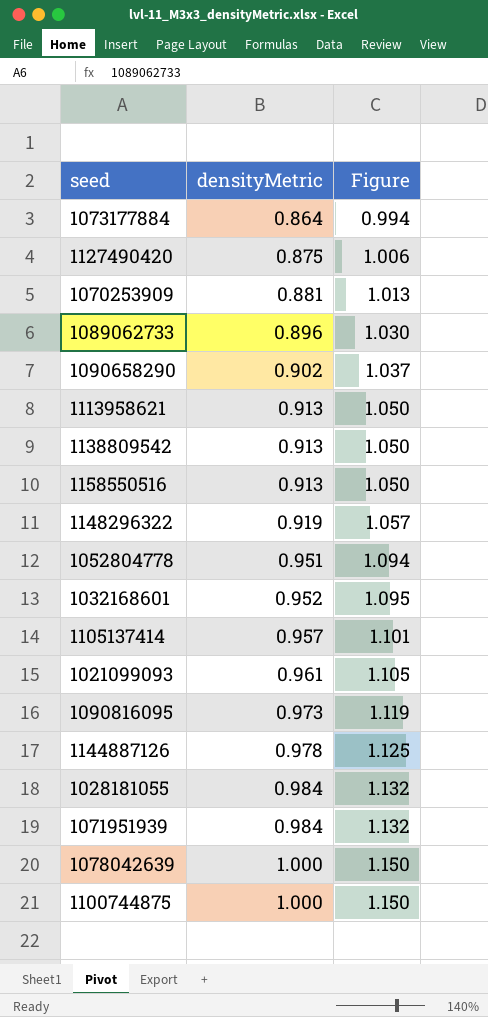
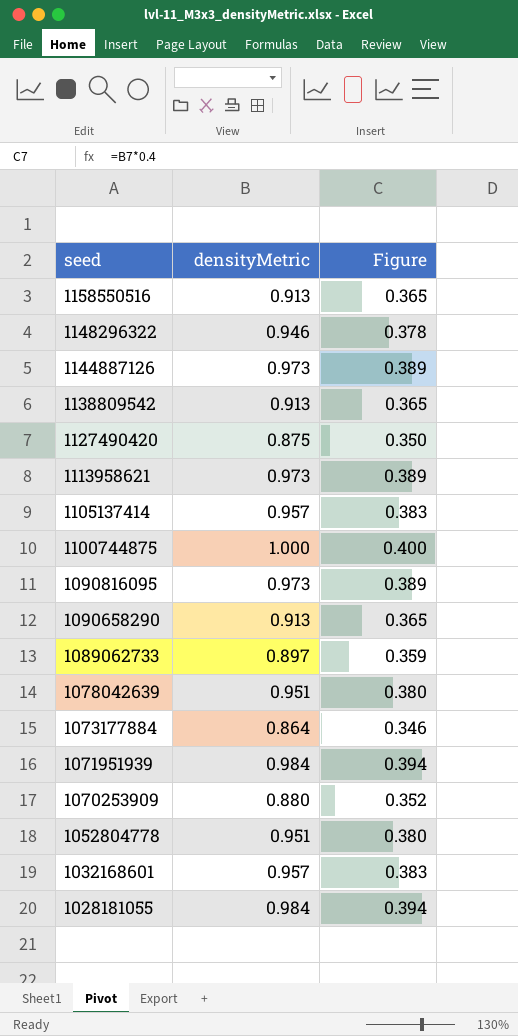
row order: densityMetric ascending -> seed descending
column Figure | formula: [densityMetric] * 1.15 -> [densityMetric] * 0.4
row 1021099093: 0.961 | 1.105 -> none
1148296322 | densityMetric: 0.919 -> 0.946
1144887126 | densityMetric: 0.978 -> 0.973
1113958621 | densityMetric: 0.913 -> 0.973
1090658290 | densityMetric: 0.902 -> 0.913
1089062733 | densityMetric: 0.896 -> 0.897
1078042639 | densityMetric: 1.000 -> 0.951
1070253909 | densityMetric: 0.881 -> 0.880
1032168601 | densityMetric: 0.952 -> 0.957

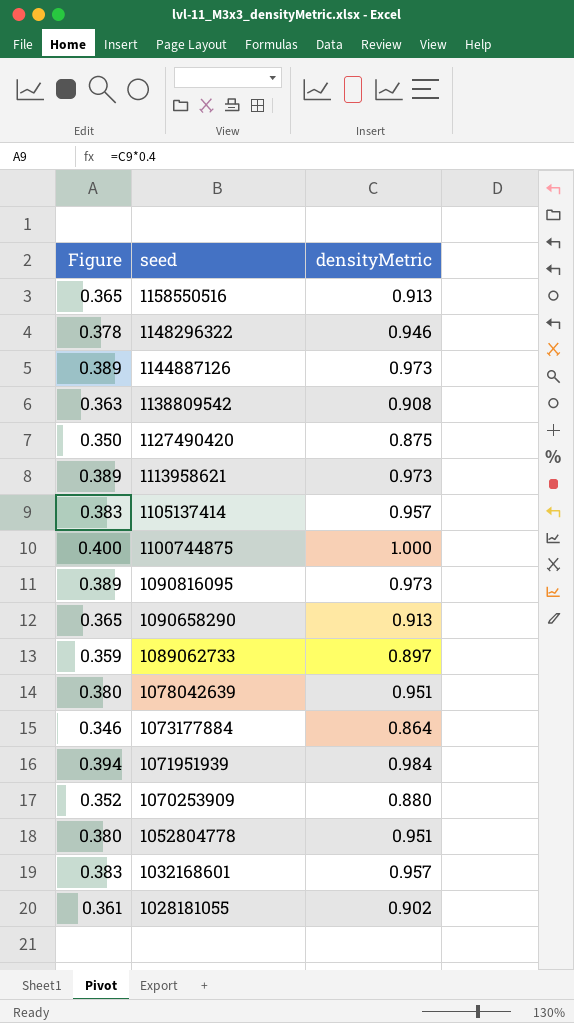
column Figure | position: 3 -> 1
1138809542 | Figure: 0.365 -> 0.363
1138809542 | densityMetric: 0.913 -> 0.908
1028181055 | Figure: 0.394 -> 0.361
1028181055 | densityMetric: 0.984 -> 0.902

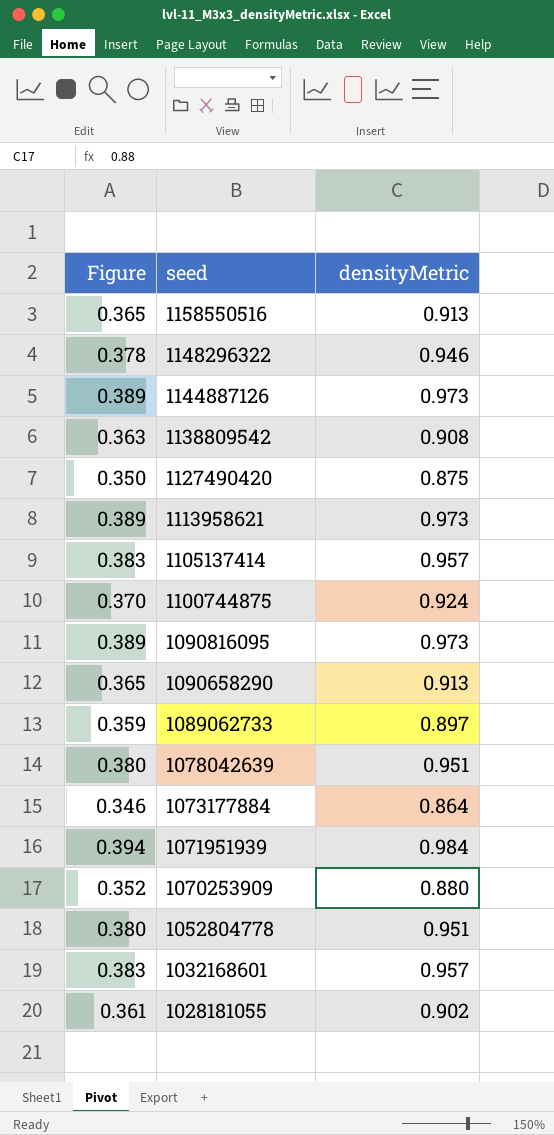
1100744875 | Figure: 0.400 -> 0.370
1100744875 | densityMetric: 1.000 -> 0.924

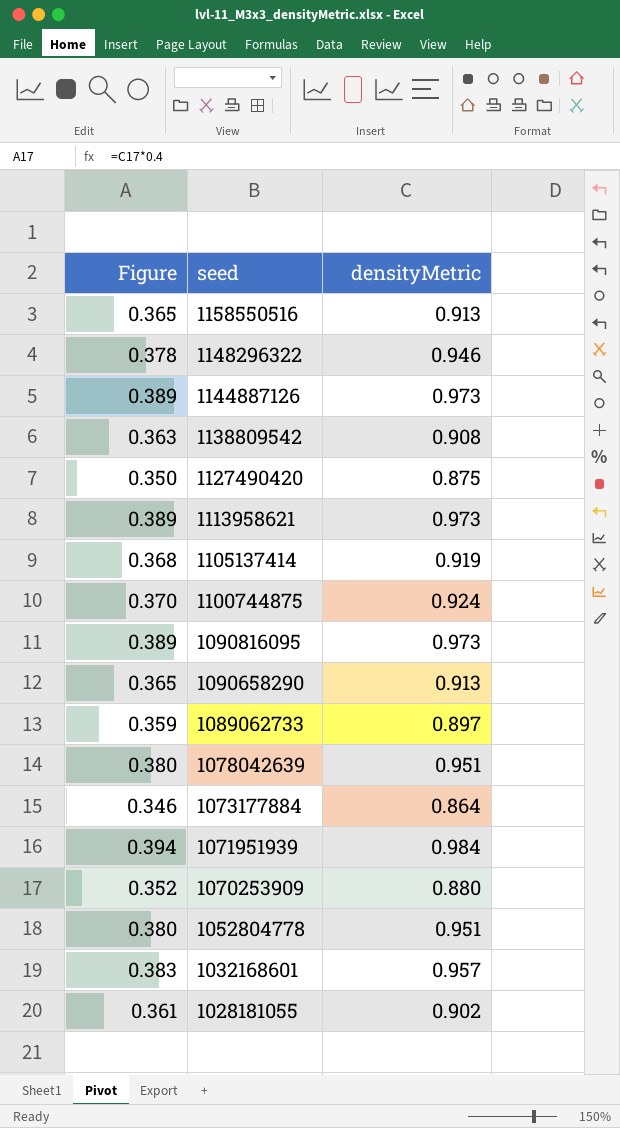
1105137414 | Figure: 0.383 -> 0.368
1105137414 | densityMetric: 0.957 -> 0.919

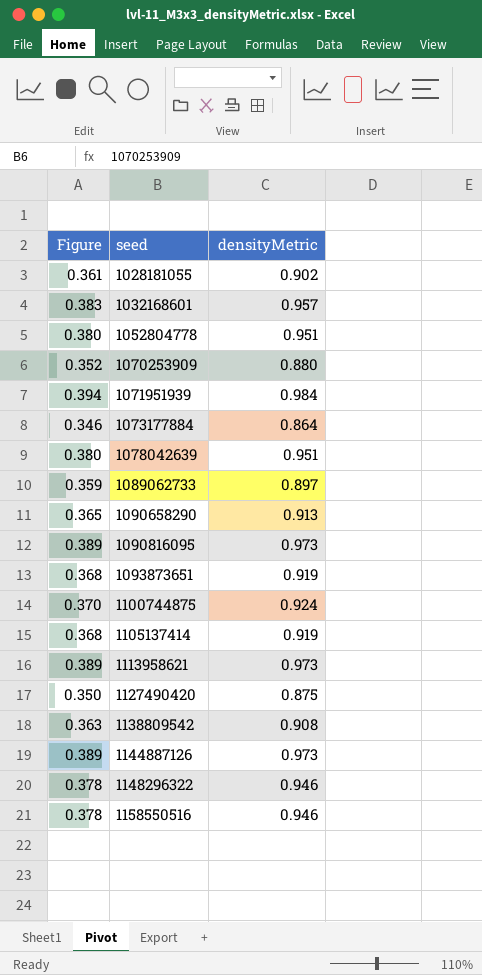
row order: seed descending -> seed ascending
row 1093873651: none -> 0.368 | 0.919
1158550516 | Figure: 0.365 -> 0.378
1158550516 | densityMetric: 0.913 -> 0.946

